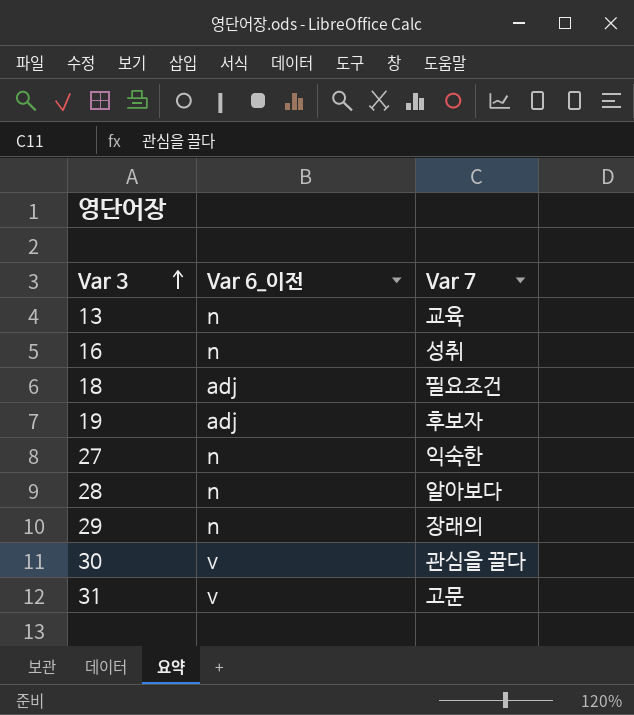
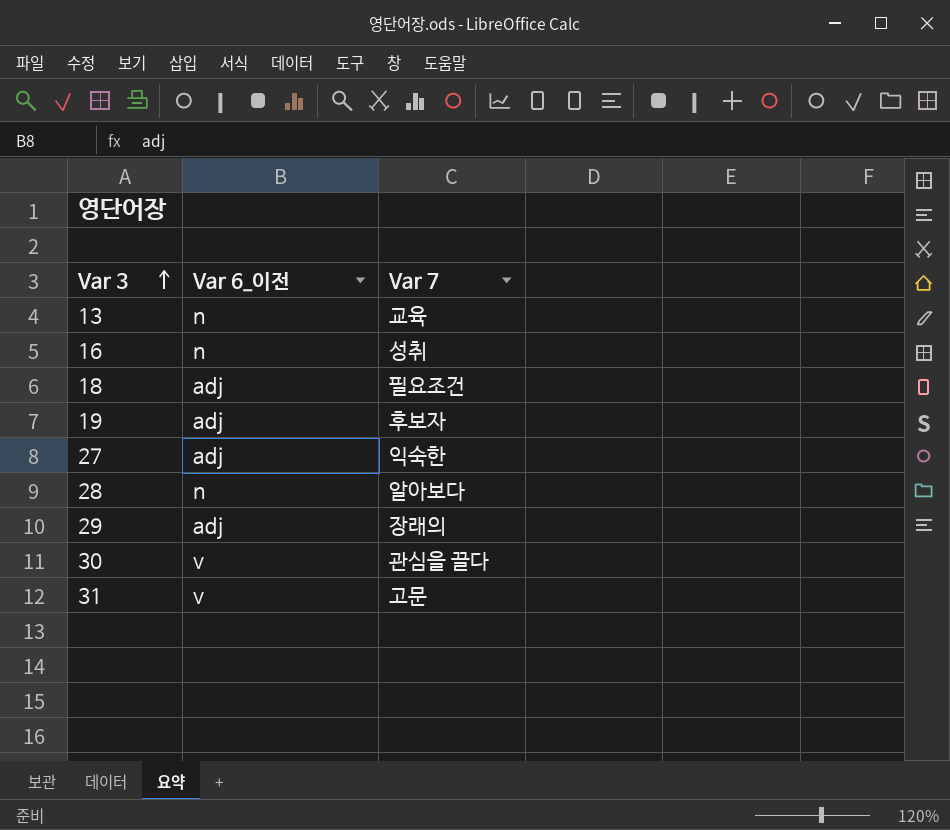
27 | Var 6_이전: n -> adj
29 | Var 6_이전: n -> adj

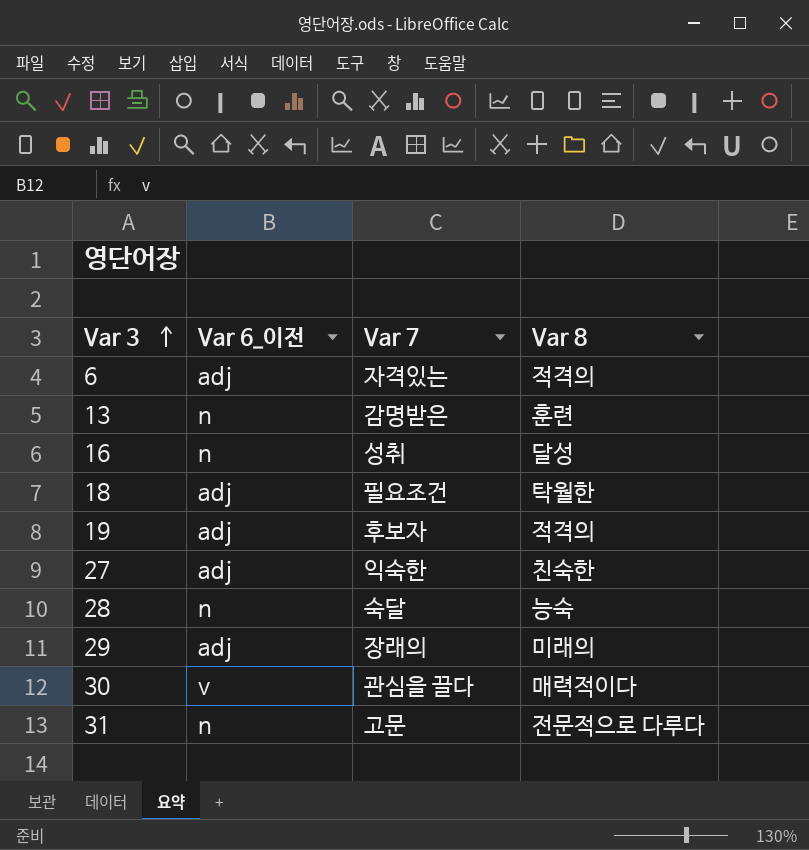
column Var 8 | position: none -> 4
row 6: none -> adj | 자격있는 | 적격의
13 | Var 7: 교육 -> 감명받은
28 | Var 7: 알아보다 -> 숙달
31 | Var 6_이전: v -> n

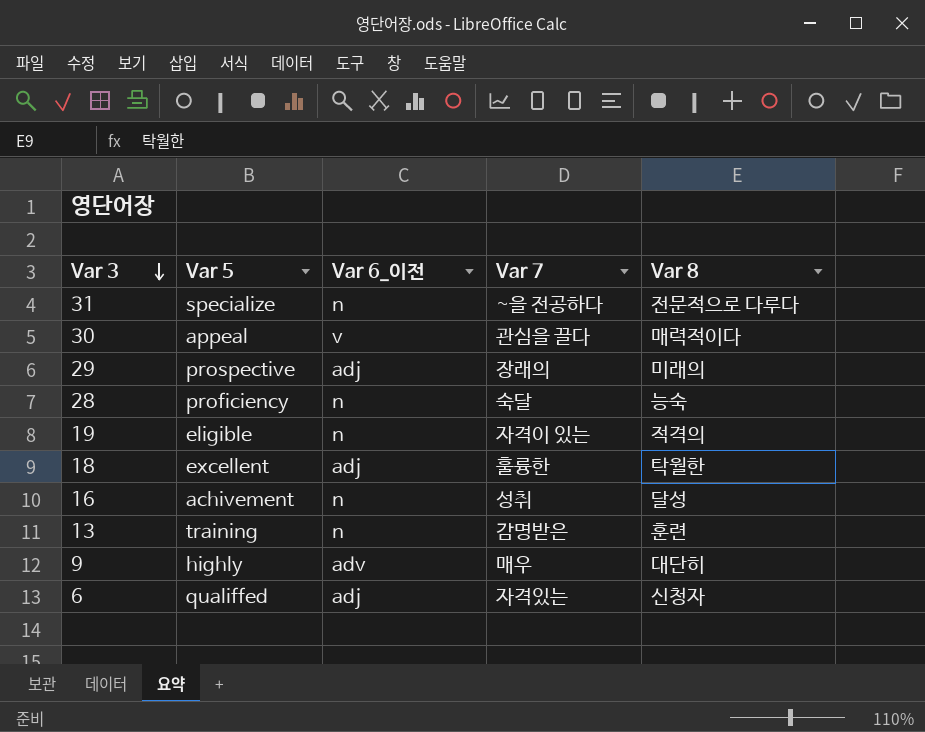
row order: Var 3 ascending -> Var 3 descending
column Var 5 | position: none -> 2
row 27: adj | 익숙한 | 친숙한 -> none
31 | Var 7: 고문 -> ~을 전공하다
19 | Var 6_이전: adj -> n
19 | Var 7: 후보자 -> 자격이 있는
18 | Var 7: 필요조건 -> 훌륭한
row 9: none -> highly | adv | 매우 | 대단히
6 | Var 8: 적격의 -> 신청자

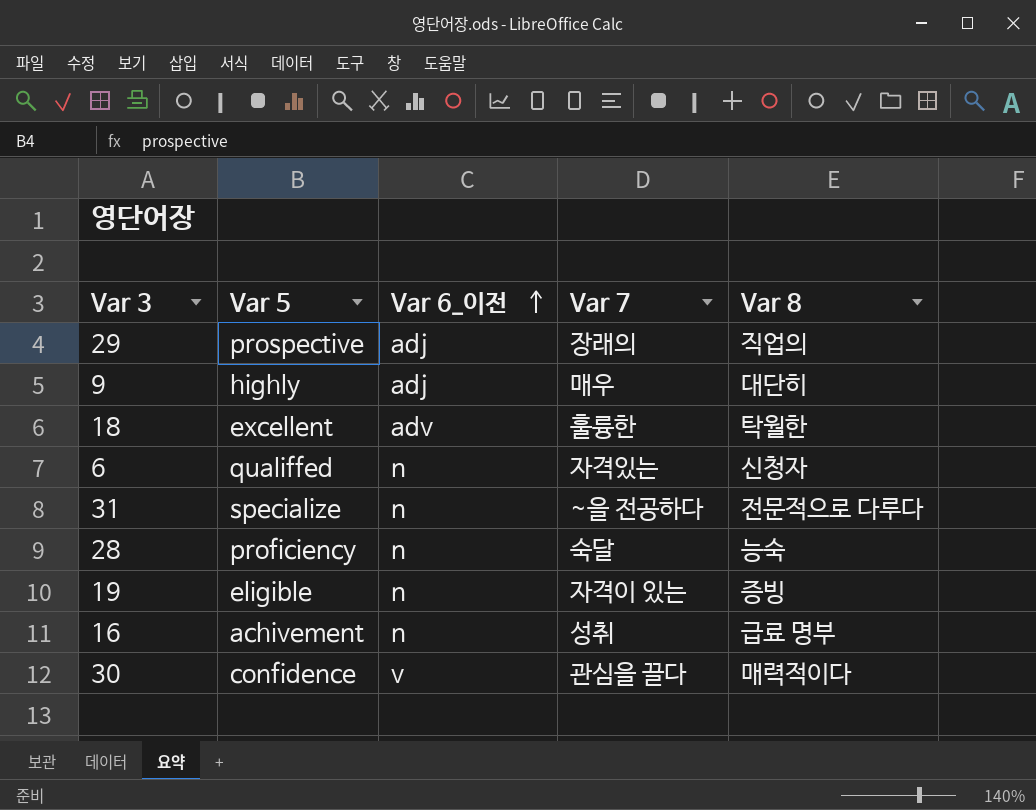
row order: Var 3 descending -> Var 6_이전 ascending
row 13: training | n | 감명받은 | 훈련 -> none
29 | Var 8: 미래의 -> 직업의
9 | Var 6_이전: adv -> adj
18 | Var 6_이전: adj -> adv
6 | Var 6_이전: adj -> n
19 | Var 8: 적격의 -> 증빙
16 | Var 8: 달성 -> 급료 명부
30 | Var 5: appeal -> confidence

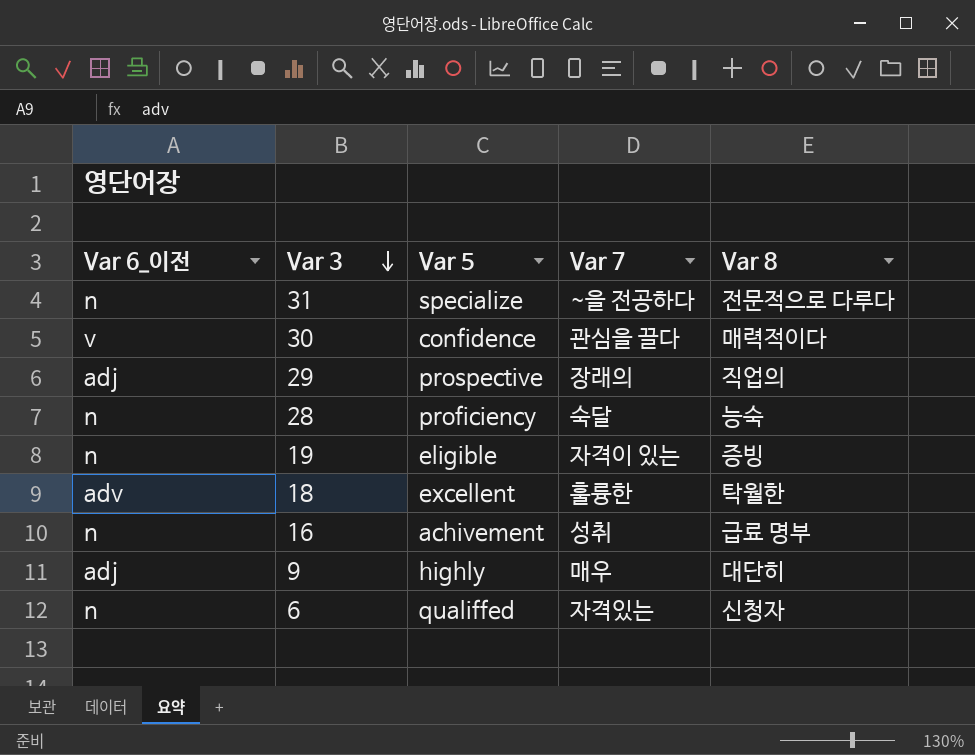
row order: Var 6_이전 ascending -> Var 3 descending
column Var 6_이전 | position: 3 -> 1

